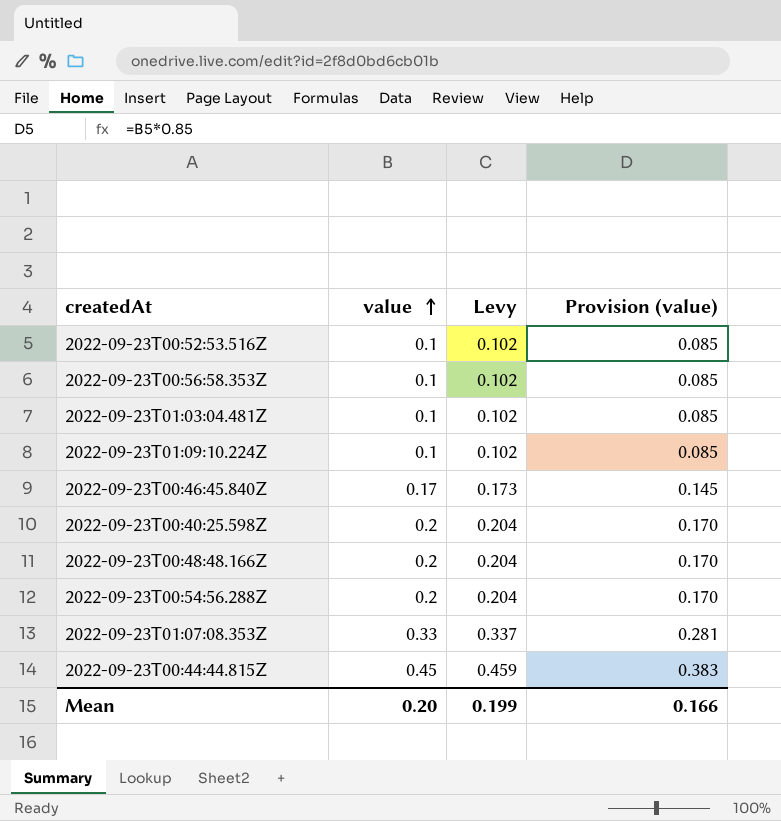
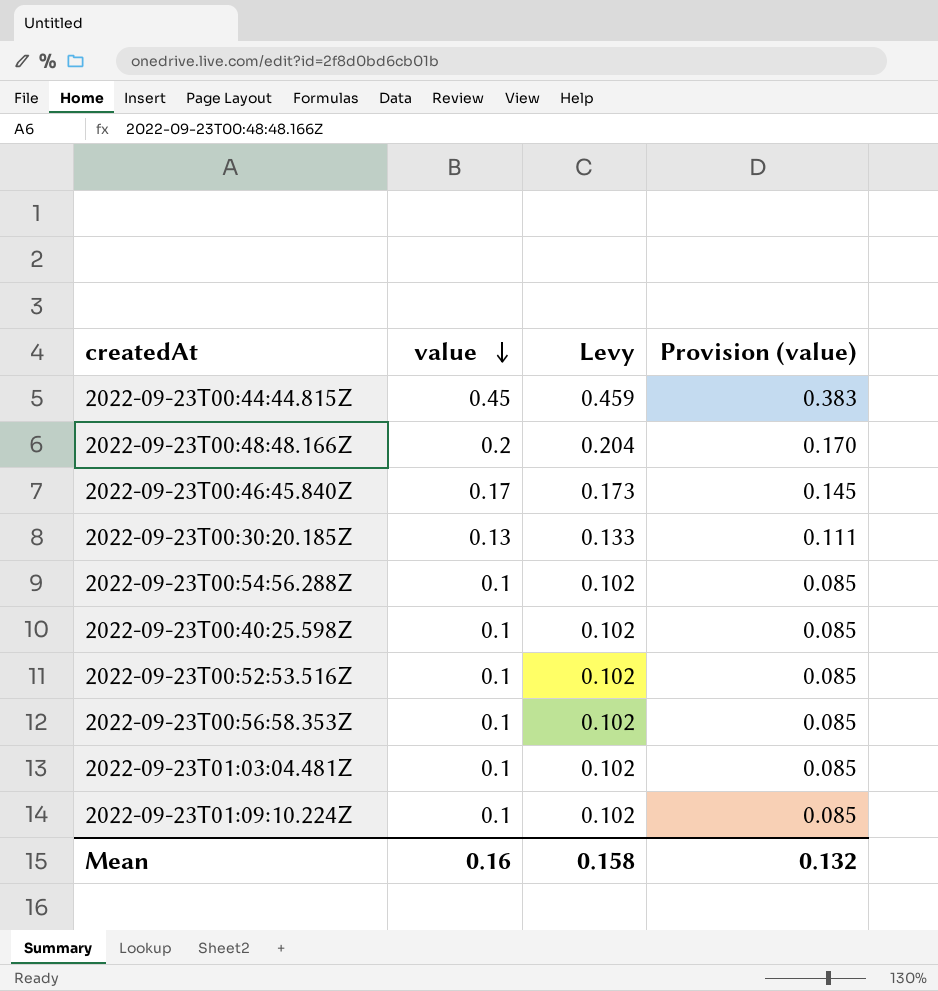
row order: value ascending -> value descending
row 2022-09-23T01:07:08.353Z: 0.33 | 0.337 | 0.281 -> none
row 2022-09-23T00:30:20.185Z: none -> 0.13 | 0.133 | 0.111
2022-09-23T00:54:56.288Z | value: 0.2 -> 0.1
2022-09-23T00:54:56.288Z | Levy: 0.204 -> 0.102
2022-09-23T00:54:56.288Z | Provision (value): 0.170 -> 0.085
2022-09-23T00:40:25.598Z | value: 0.2 -> 0.1
2022-09-23T00:40:25.598Z | Levy: 0.204 -> 0.102
2022-09-23T00:40:25.598Z | Provision (value): 0.170 -> 0.085
Mean | value: 0.20 -> 0.16
Mean | Levy: 0.199 -> 0.158
Mean | Provision (value): 0.166 -> 0.132

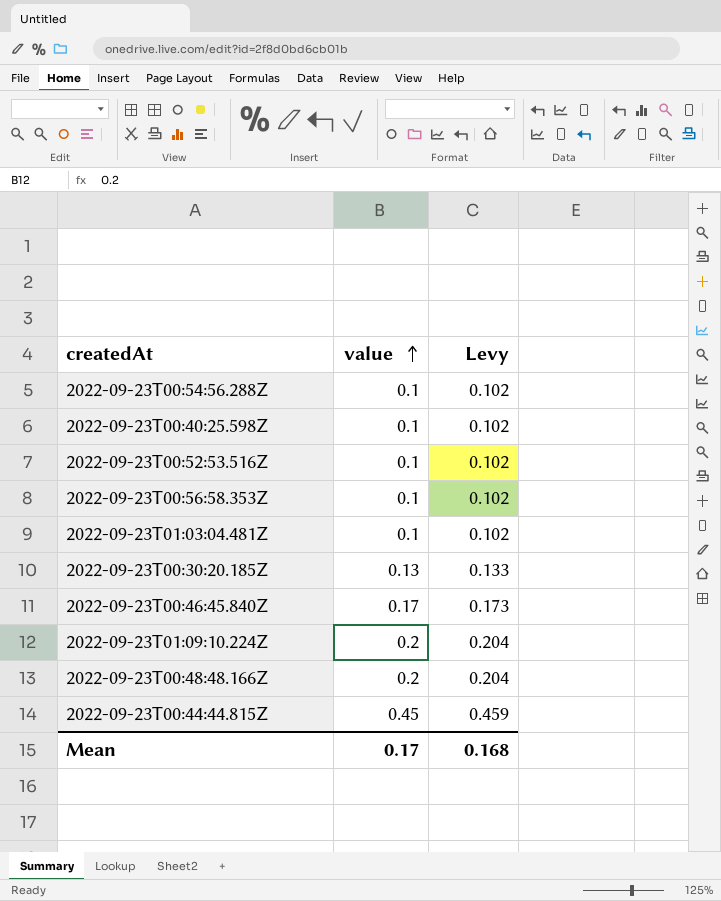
row order: value descending -> value ascending
column Provision (value) | formula: [value] * 0.85 -> none
2022-09-23T01:09:10.224Z | value: 0.1 -> 0.2
2022-09-23T01:09:10.224Z | Levy: 0.102 -> 0.204
Mean | value: 0.16 -> 0.17
Mean | Levy: 0.158 -> 0.168

